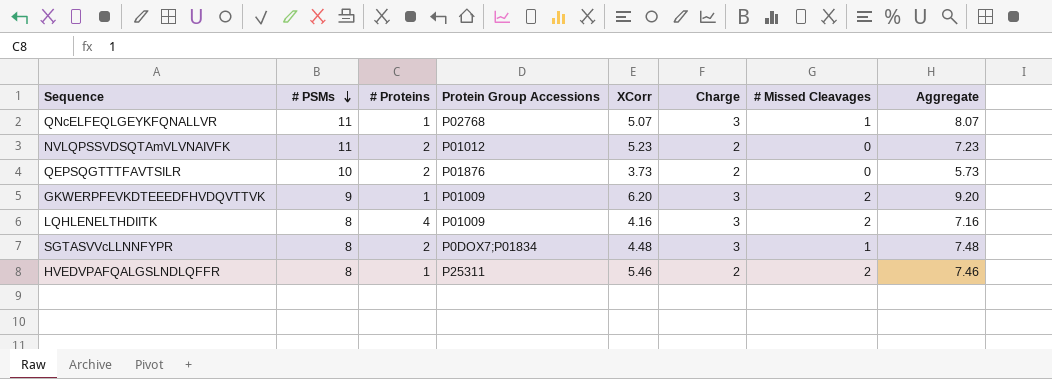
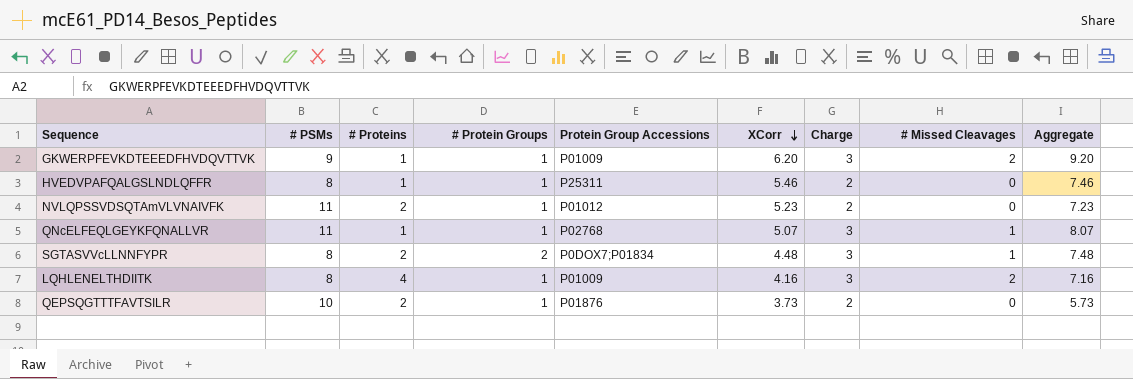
row order: # PSMs descending -> XCorr descending
column # Protein Groups | position: none -> 4
HVEDVPAFQALGSLNDLQFFR | # Missed Cleavages: 2 -> 0

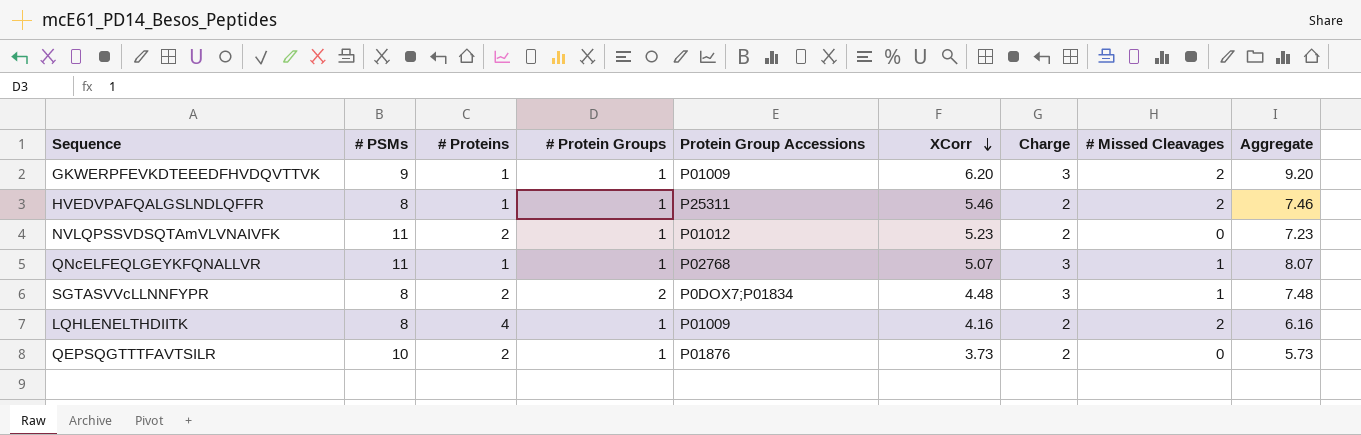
HVEDVPAFQALGSLNDLQFFR | # Missed Cleavages: 0 -> 2
LQHLENELTHDIITK | Charge: 3 -> 2
LQHLENELTHDIITK | Aggregate: 7.16 -> 6.16

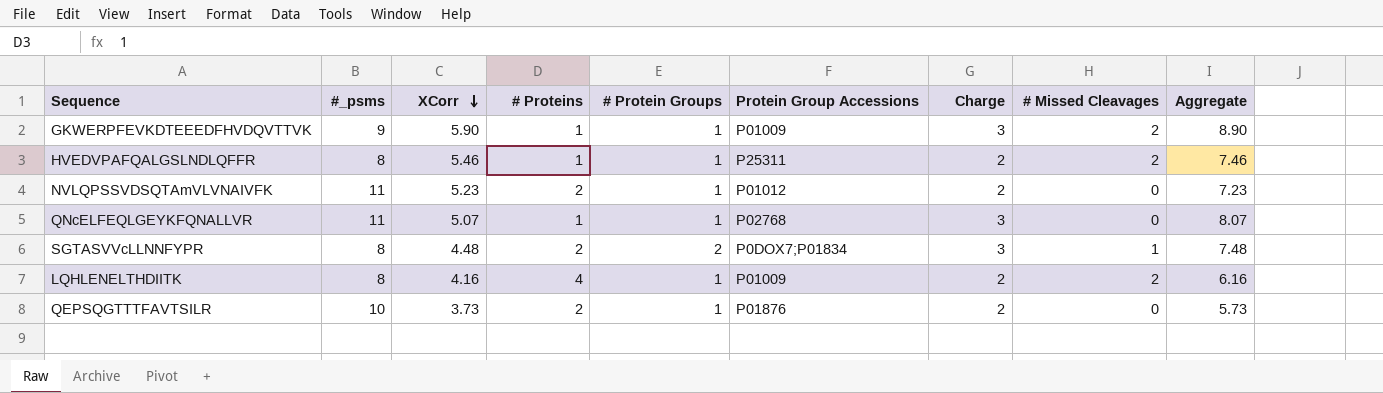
column name: # PSMs -> #_psms
column XCorr | position: 6 -> 3
GKWERPFEVKDTEEEDFHVDQVTTVK | XCorr: 6.20 -> 5.90
GKWERPFEVKDTEEEDFHVDQVTTVK | Aggregate: 9.20 -> 8.90
QNcELFEQLGEYKFQNALLVR | # Missed Cleavages: 1 -> 0

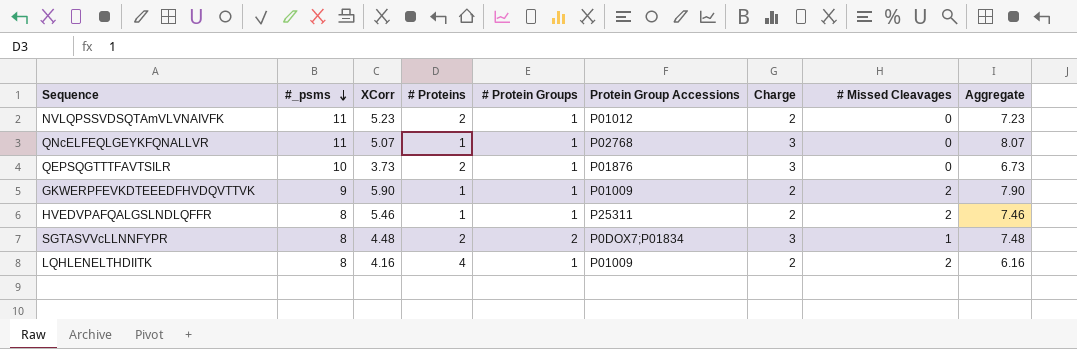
row order: XCorr descending -> #_psms descending
QEPSQGTTTFAVTSILR | Charge: 2 -> 3
QEPSQGTTTFAVTSILR | Aggregate: 5.73 -> 6.73
GKWERPFEVKDTEEEDFHVDQVTTVK | Charge: 3 -> 2
GKWERPFEVKDTEEEDFHVDQVTTVK | Aggregate: 8.90 -> 7.90

